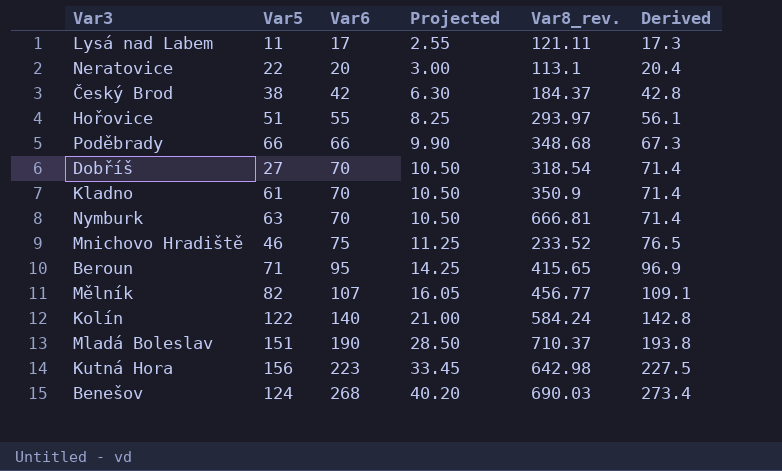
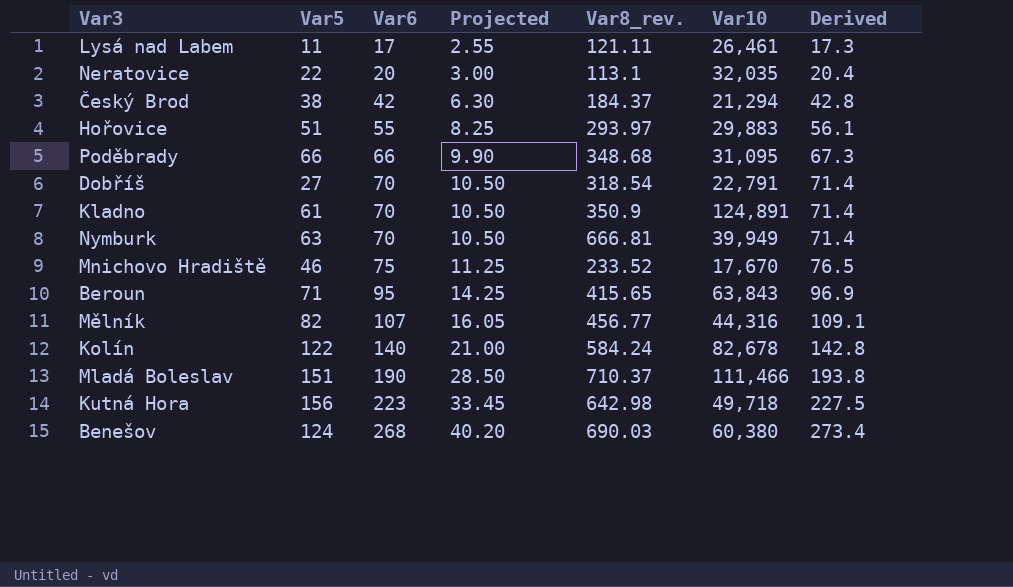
column Var10 | position: none -> 6

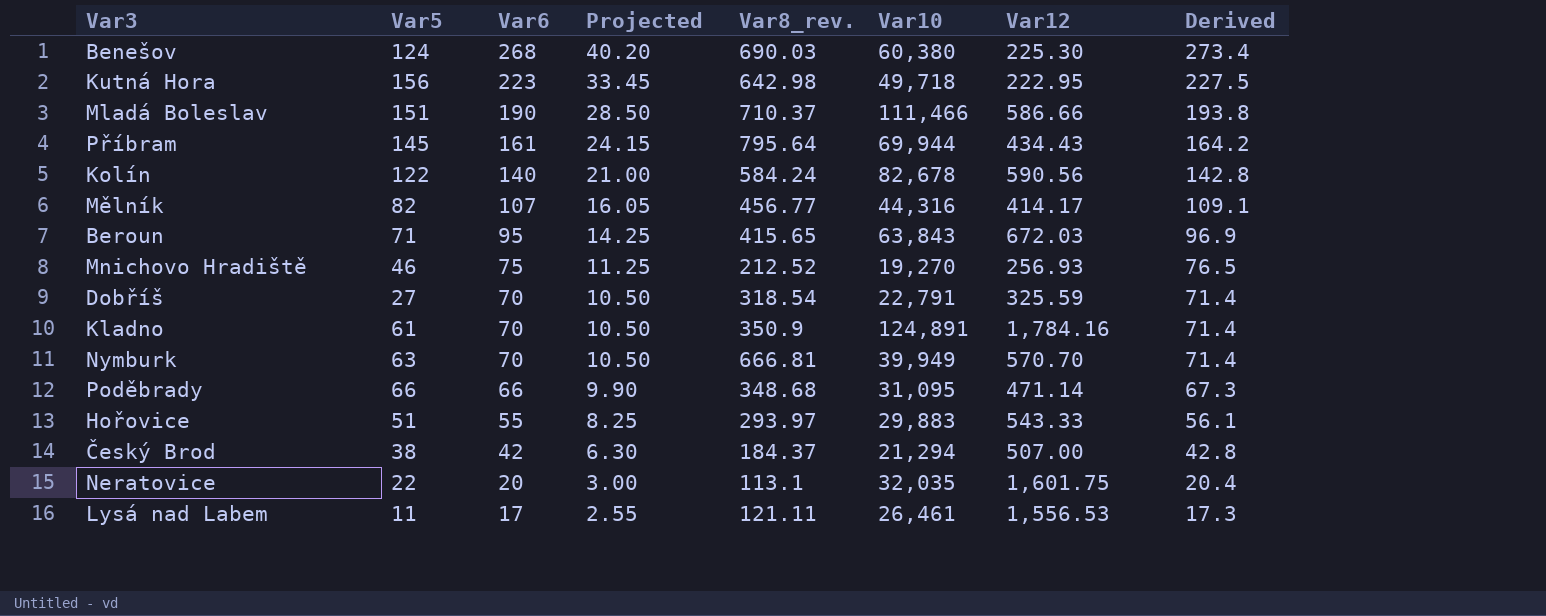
row order: Var6 ascending -> Var6 descending
column Var12 | formula: none -> [Var10] / [Var6]
row Příbram: none -> 145 | 161 | 24.15 | 795.64 | 69,944 | 434.43 | 164.2
Mnichovo Hradiště | Var8_rev.: 233.52 -> 212.52
Mnichovo Hradiště | Var10: 17,670 -> 19,270

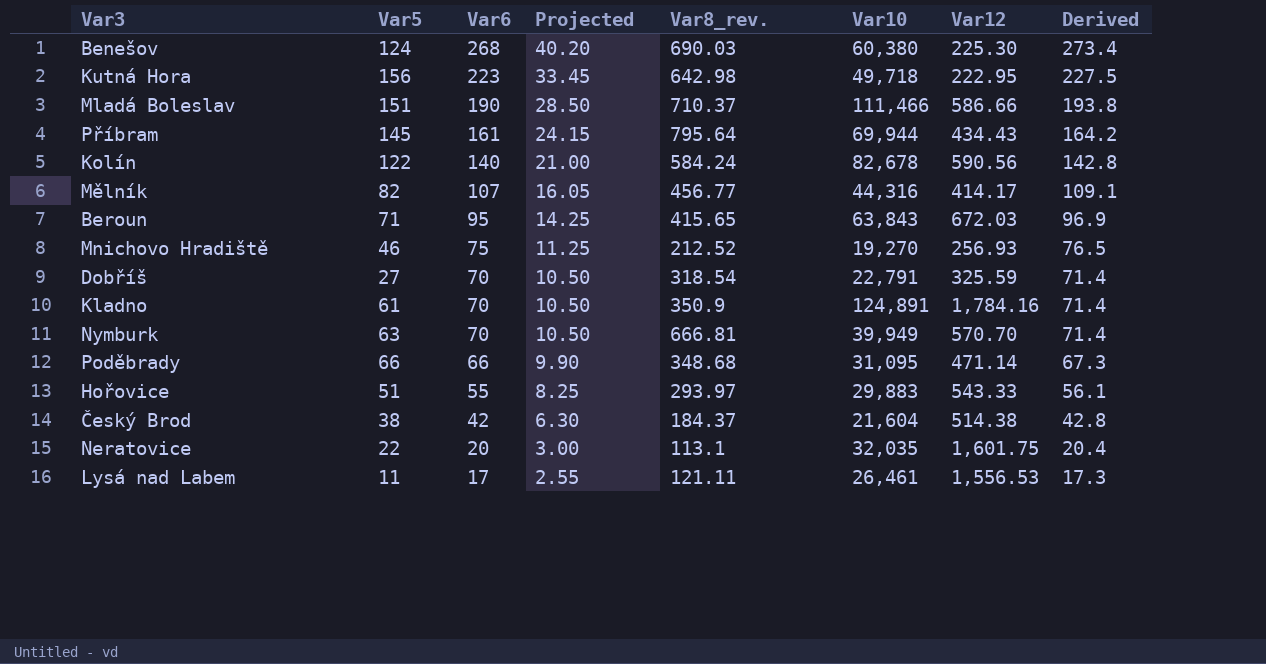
Český Brod | Var10: 21,294 -> 21,604
Český Brod | Var12: 507.00 -> 514.38

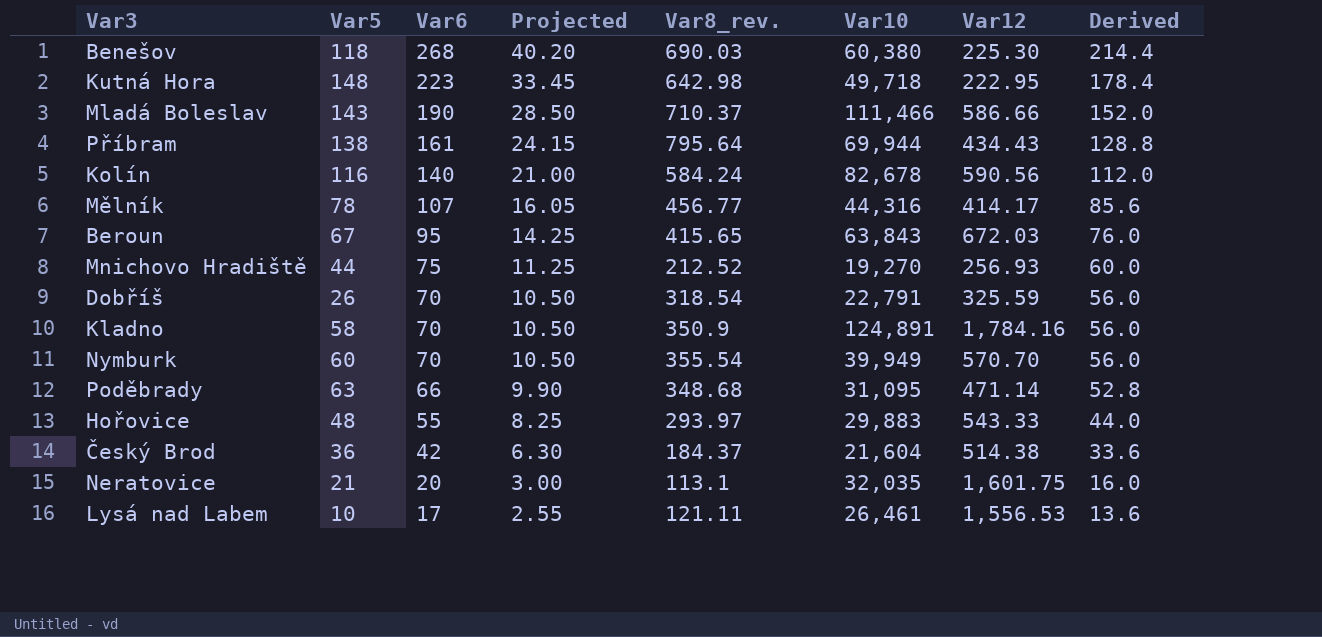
column Derived | formula: [Var6] * 1.02 -> [Var6] * 0.8
Benešov | Var5: 124 -> 118
Kutná Hora | Var5: 156 -> 148
Mladá Boleslav | Var5: 151 -> 143
Příbram | Var5: 145 -> 138
Kolín | Var5: 122 -> 116
Mělník | Var5: 82 -> 78
Beroun | Var5: 71 -> 67
Mnichovo Hradiště | Var5: 46 -> 44
Dobříš | Var5: 27 -> 26
Kladno | Var5: 61 -> 58
Nymburk | Var5: 63 -> 60
Nymburk | Var8_rev.: 666.81 -> 355.54
Poděbrady | Var5: 66 -> 63
Hořovice | Var5: 51 -> 48
Český Brod | Var5: 38 -> 36
Neratovice | Var5: 22 -> 21
Lysá nad Labem | Var5: 11 -> 10

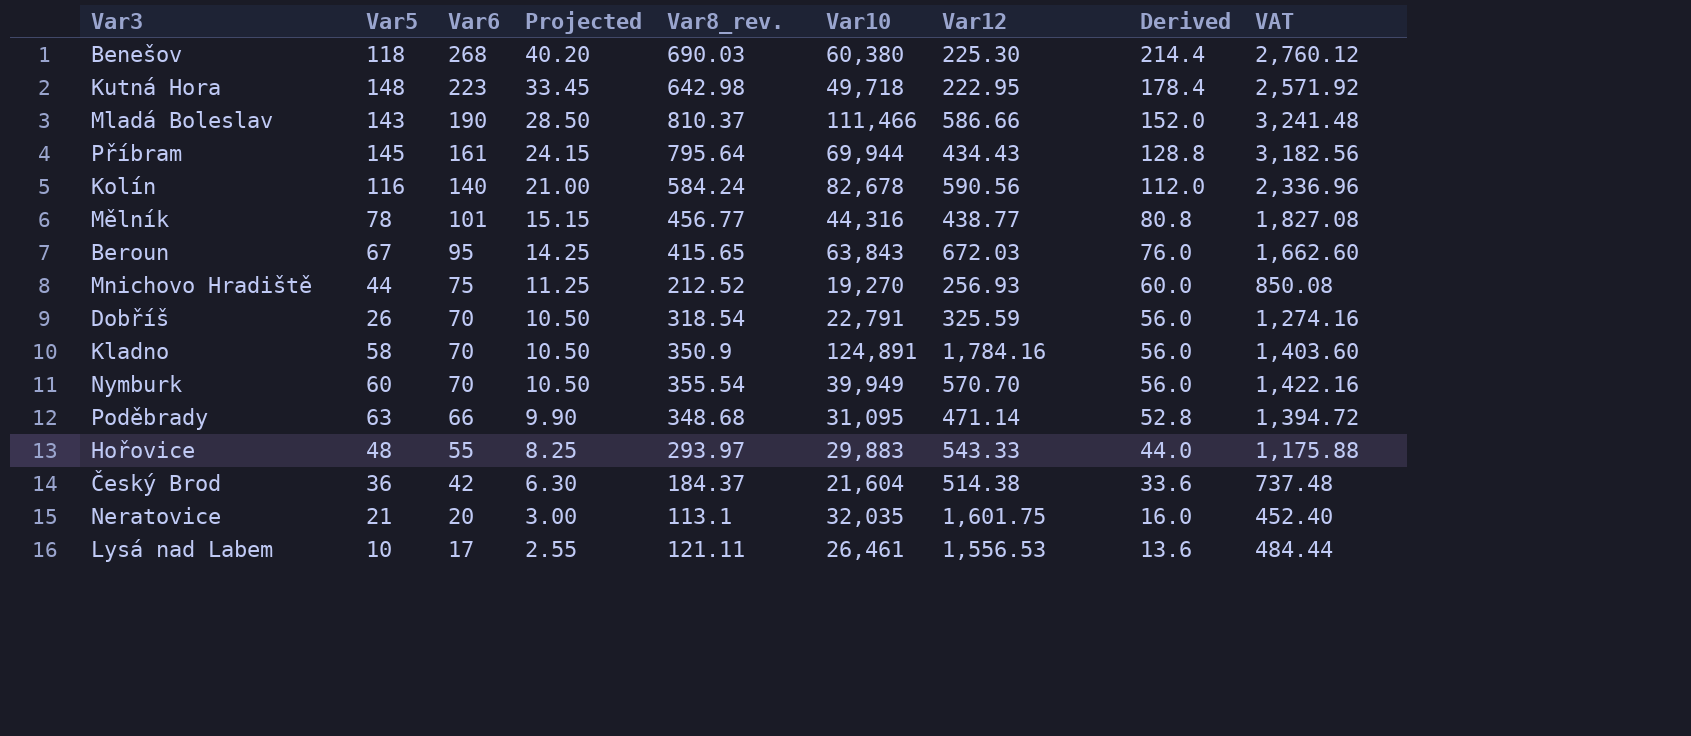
column VAT | formula: none -> [Var8_rev.] * 4
Mladá Boleslav | Var8_rev.: 710.37 -> 810.37
Příbram | Var5: 138 -> 145
Mělník | Var6: 107 -> 101
Mělník | Projected: 16.05 -> 15.15
Mělník | Var12: 414.17 -> 438.77
Mělník | Derived: 85.6 -> 80.8

